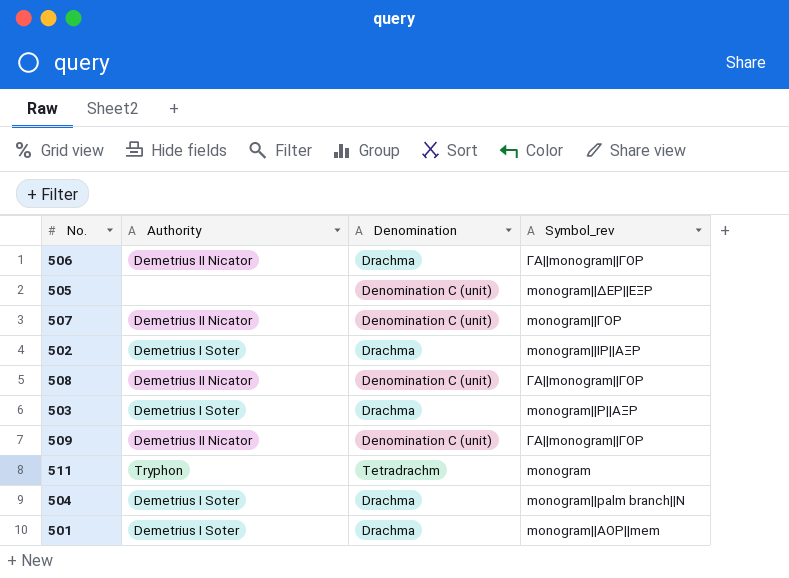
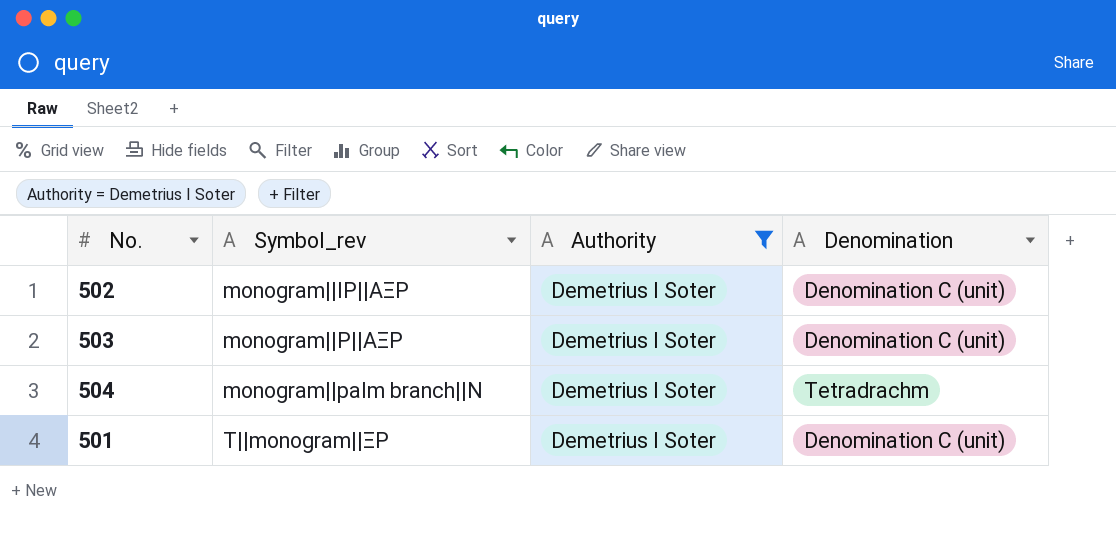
filter: none -> Authority = Demetrius I Soter
column Symbol_rev | position: 4 -> 2
502 | Denomination: Drachma -> Denomination C (unit)
503 | Denomination: Drachma -> Denomination C (unit)
504 | Denomination: Drachma -> Tetradrachm
501 | Symbol_rev: monogram||ΑΟΡ||mem -> Τ||monogram||ΞΡ
501 | Denomination: Drachma -> Denomination C (unit)

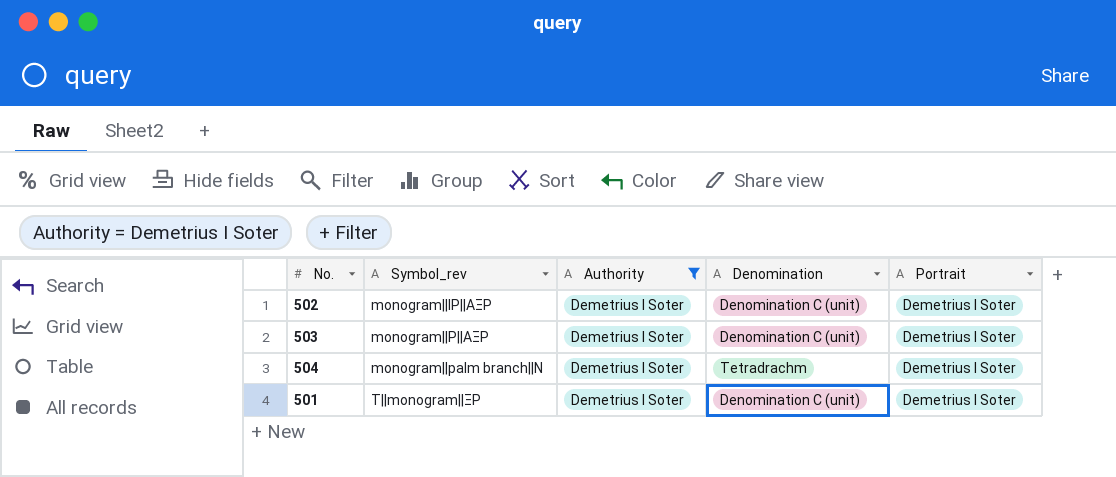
column Portrait | position: none -> 5

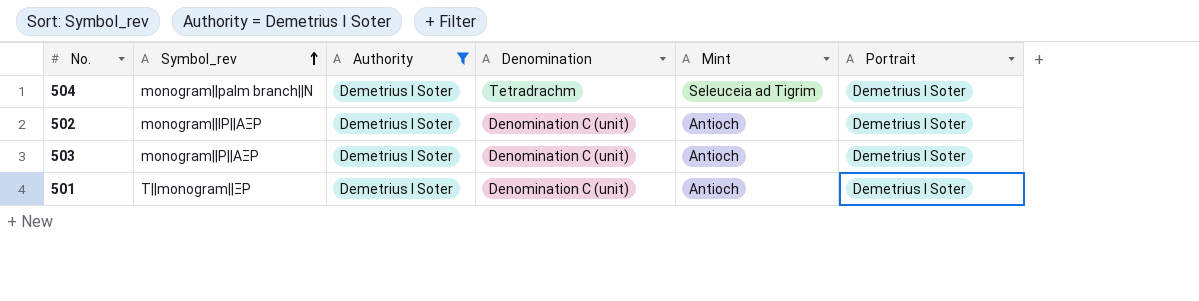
row order: none -> Symbol_rev ascending
column Mint | position: none -> 5

